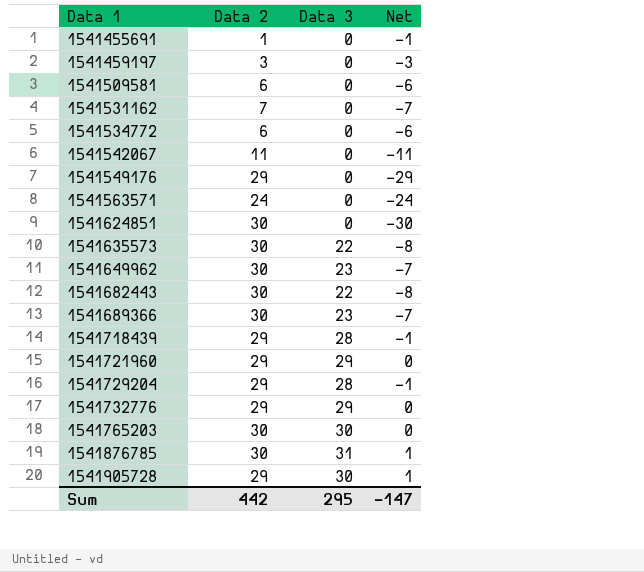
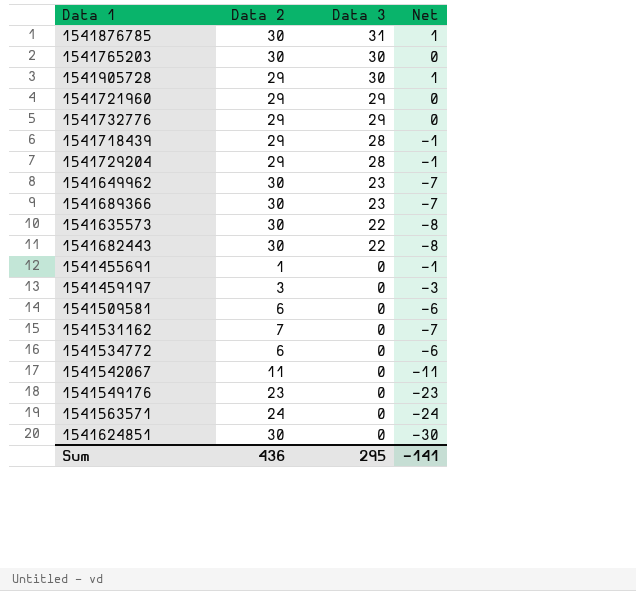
row order: Data 1 ascending -> Data 3 descending
1541549176 | Data 2: 29 -> 23
1541549176 | Net: -29 -> -23
Sum | Data 2: 442 -> 436
Sum | Net: -147 -> -141

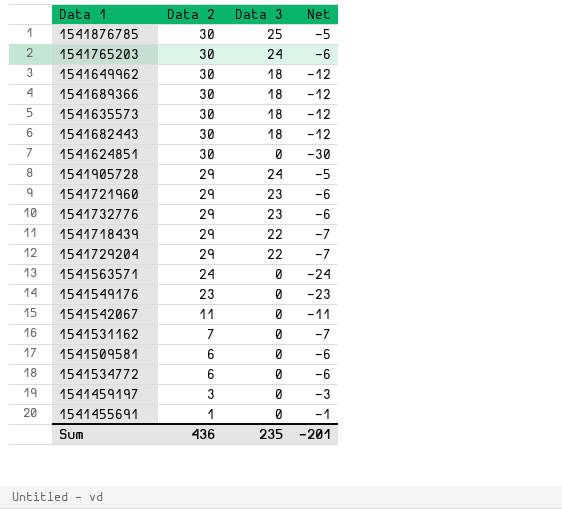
row order: Data 3 descending -> Data 2 descending
1541876785 | Data 3: 31 -> 25
1541876785 | Net: 1 -> -5
1541765203 | Data 3: 30 -> 24
1541765203 | Net: 0 -> -6
1541649962 | Data 3: 23 -> 18
1541649962 | Net: -7 -> -12
1541689366 | Data 3: 23 -> 18
1541689366 | Net: -7 -> -12
1541635573 | Data 3: 22 -> 18
1541635573 | Net: -8 -> -12
1541682443 | Data 3: 22 -> 18
1541682443 | Net: -8 -> -12
1541905728 | Data 3: 30 -> 24
1541905728 | Net: 1 -> -5
1541721960 | Data 3: 29 -> 23
1541721960 | Net: 0 -> -6
1541732776 | Data 3: 29 -> 23
1541732776 | Net: 0 -> -6
1541718439 | Data 3: 28 -> 22
1541718439 | Net: -1 -> -7
1541729204 | Data 3: 28 -> 22
1541729204 | Net: -1 -> -7
Sum | Data 3: 295 -> 235
Sum | Net: -141 -> -201

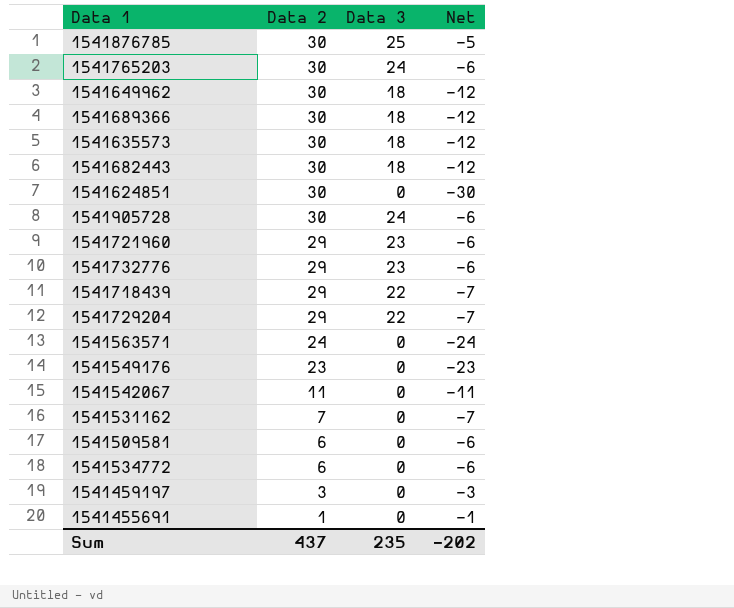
1541905728 | Data 2: 29 -> 30
1541905728 | Net: -5 -> -6
Sum | Data 2: 436 -> 437
Sum | Net: -201 -> -202

